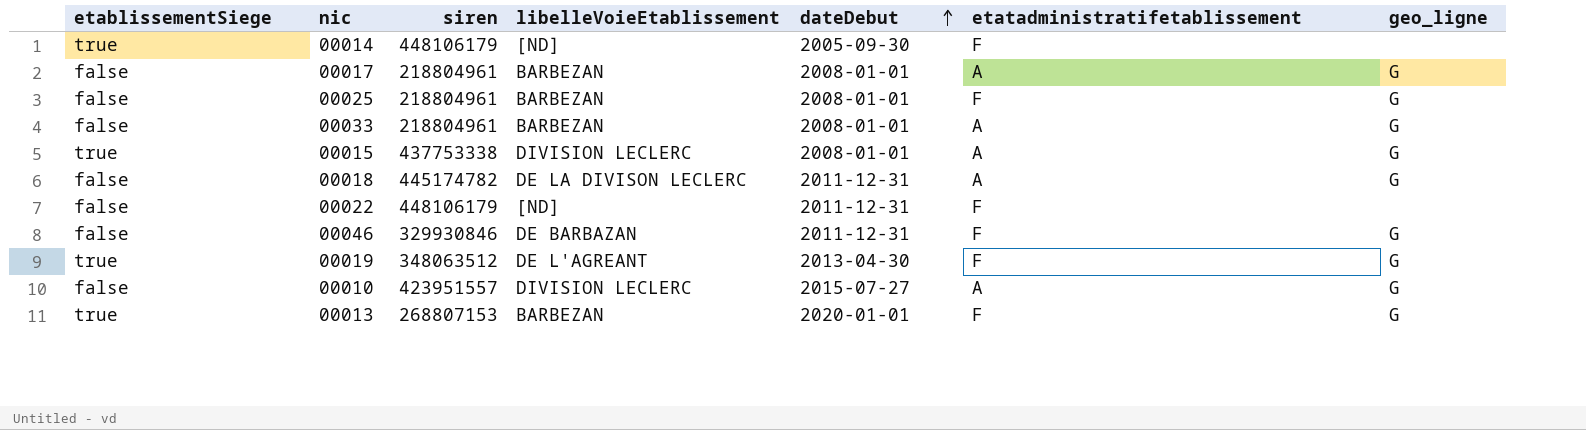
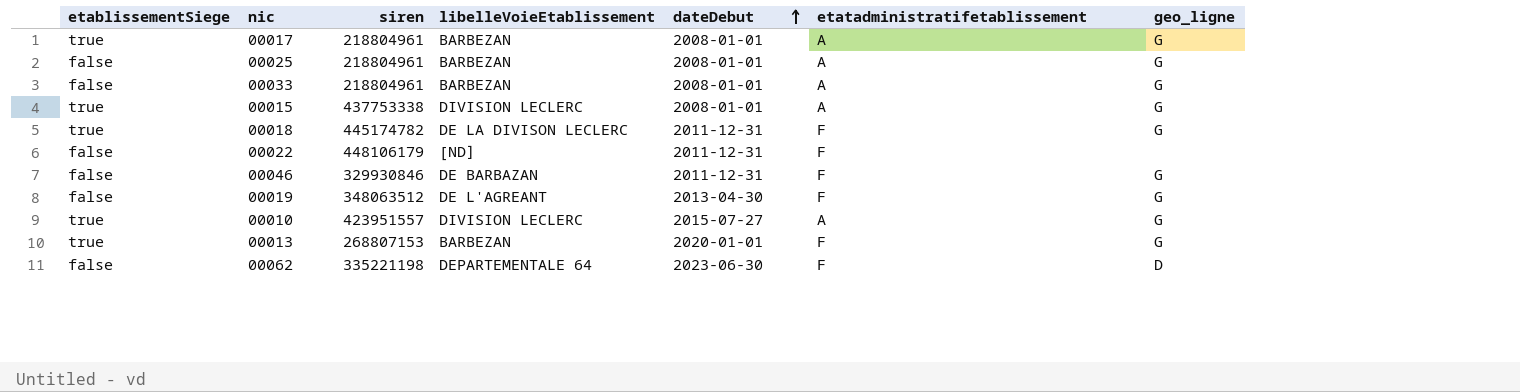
row 00014: true | 448106179 | [ND] | 2005-09-30 | F | none -> none
00017 | etablissementSiege: false -> true
00025 | etatadministratifetablissement: F -> A
00018 | etablissementSiege: false -> true
00018 | etatadministratifetablissement: A -> F
00019 | etablissementSiege: true -> false
00010 | etablissementSiege: false -> true
row 00062: none -> false | 335221198 | DEPARTEMENTALE 64 | 2023-06-30 | F | D

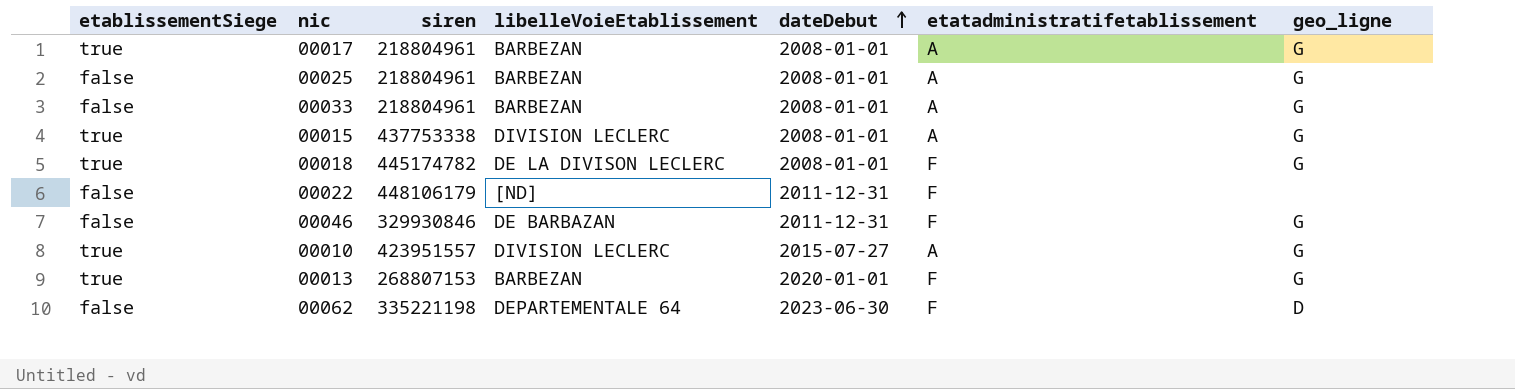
row 00019: false | 348063512 | DE L'AGREANT | 2013-04-30 | F | G -> none
00018 | dateDebut: 2011-12-31 -> 2008-01-01

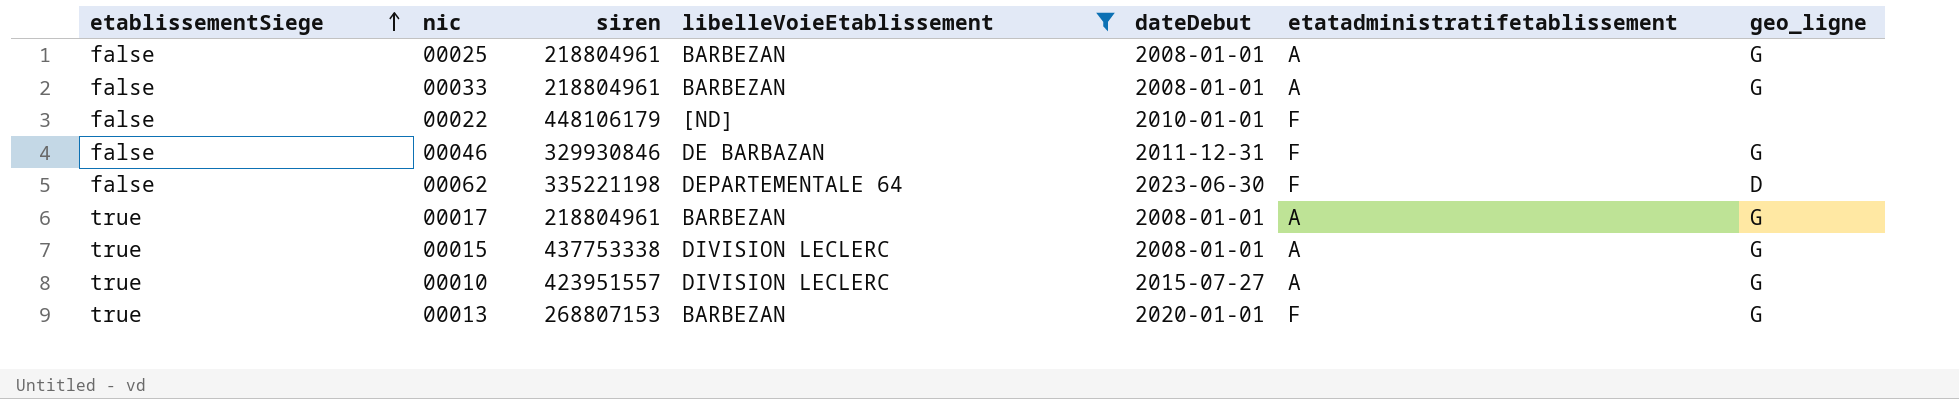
filter: none -> libelleVoieEtablissement != DE LA DIVISON LECLERC
row order: dateDebut ascending -> etablissementSiege ascending
00022 | dateDebut: 2011-12-31 -> 2010-01-01

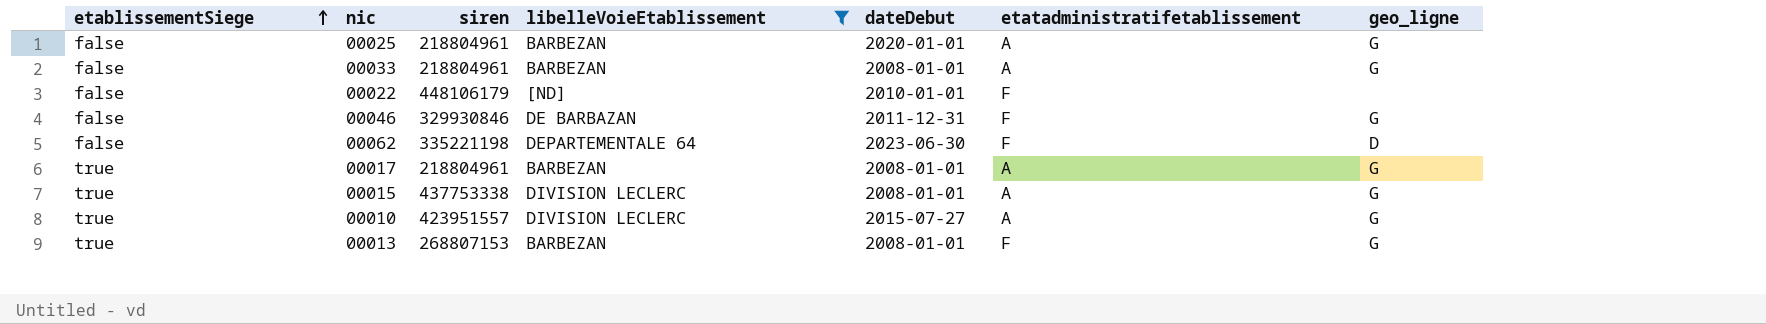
00025 | dateDebut: 2008-01-01 -> 2020-01-01
00013 | dateDebut: 2020-01-01 -> 2008-01-01

